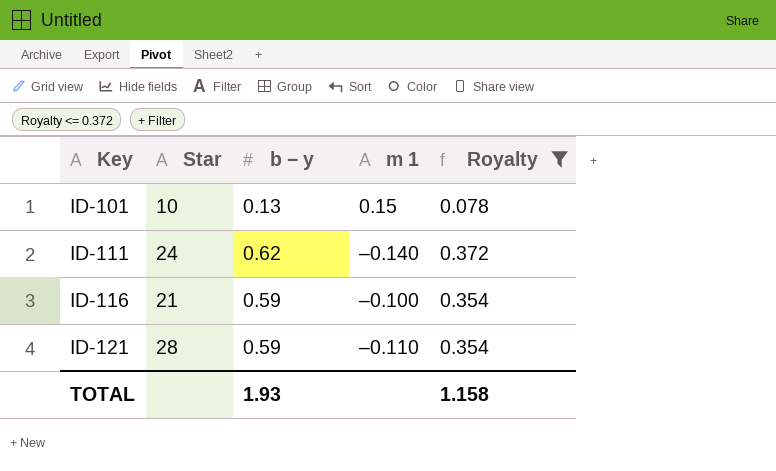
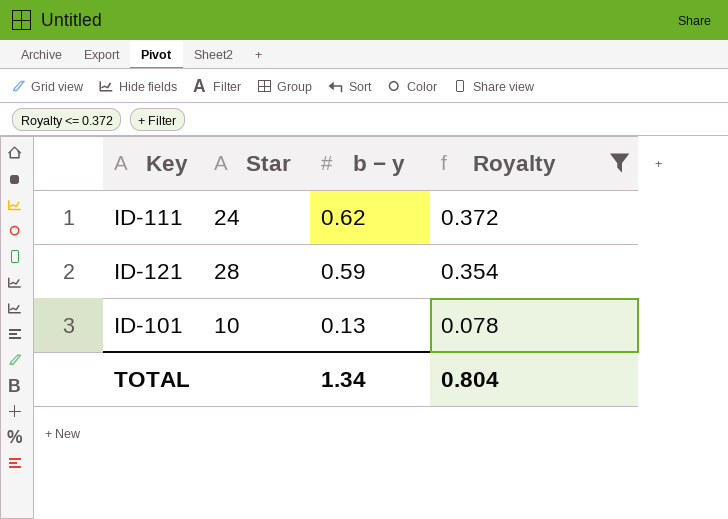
row order: Key ascending -> b − y descending
column m 1 | position: 4 -> none
row ID-116: 21 | 0.59 | –0.100 | 0.354 -> none
TOTAL | b − y: 1.93 -> 1.34
TOTAL | Royalty: 1.158 -> 0.804

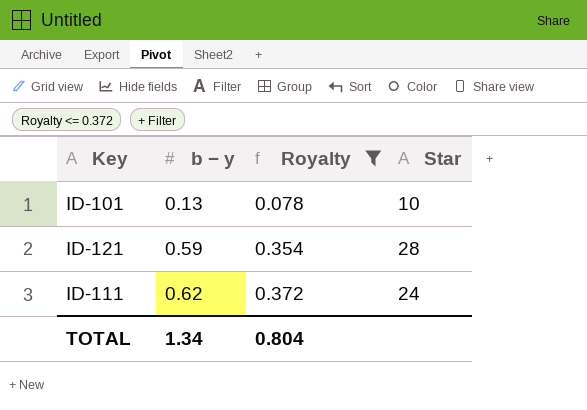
row order: b − y descending -> b − y ascending
column Star | position: 2 -> 4

